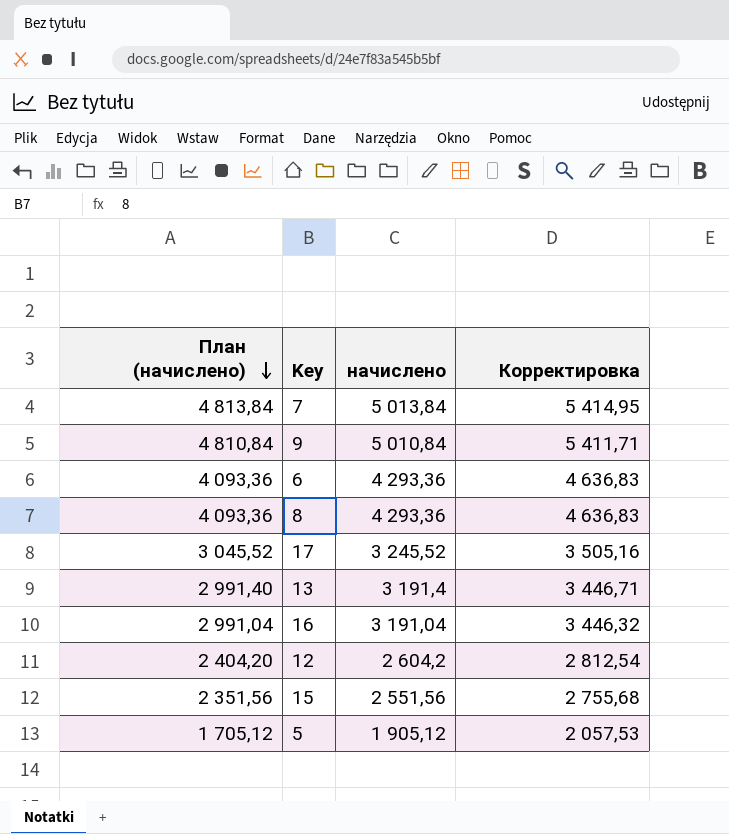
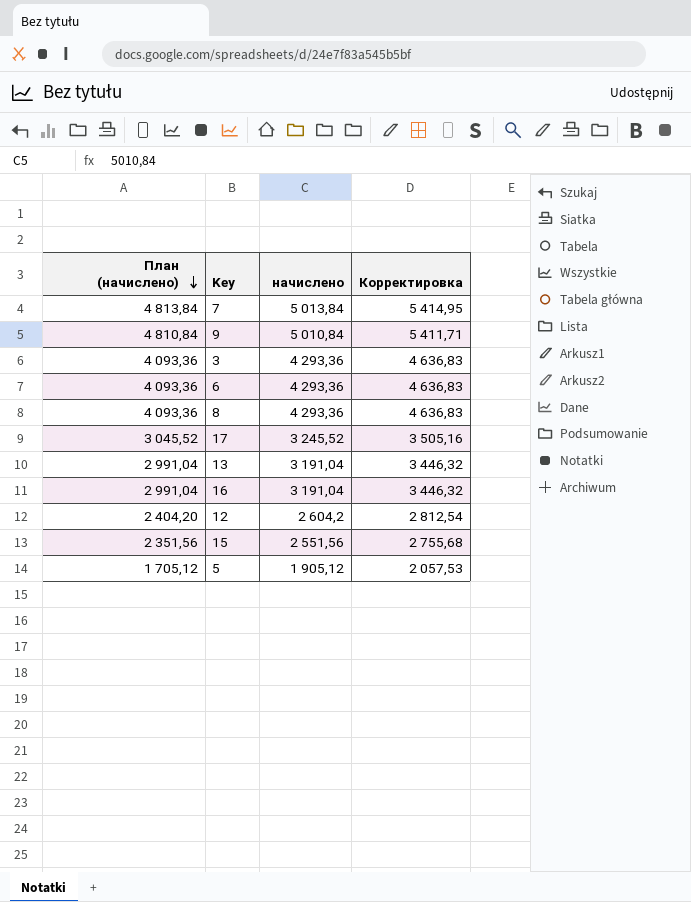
row 3: none -> 4 093,36 | 4 293,36 | 4 636,83
13 | План (начислено): 2 991,40 -> 2 991,04
13 | начислено: 3 191,4 -> 3 191,04
13 | Корректировка: 3 446,71 -> 3 446,32

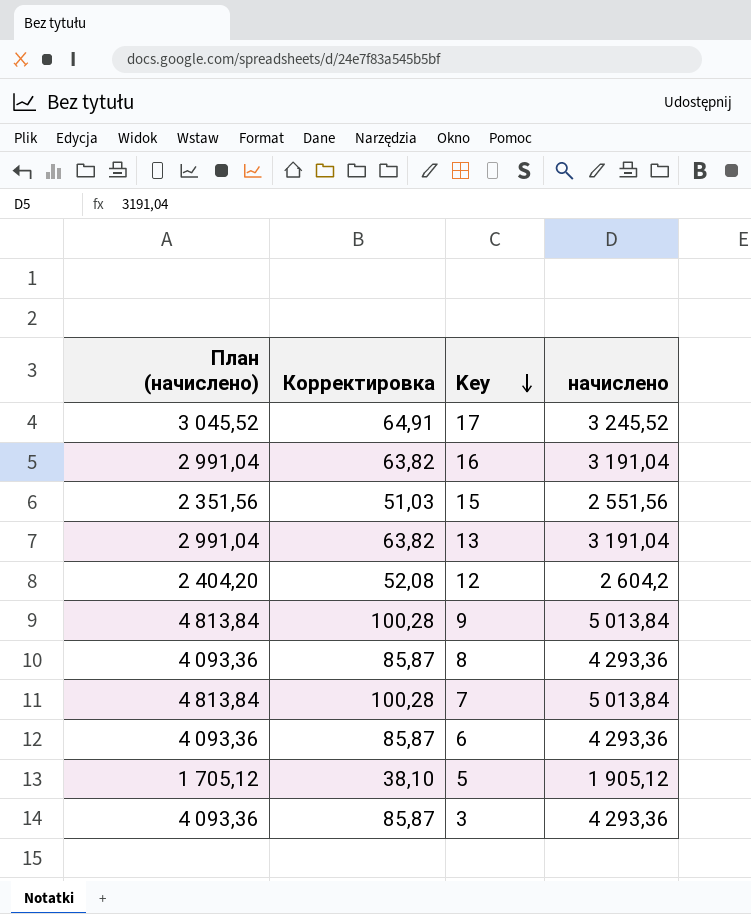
row order: План (начислено) descending -> Key descending
column Корректировка | formula: [начислено] * 1,08 -> [начислено] * 0,02
column Корректировка | position: 4 -> 2
9 | План (начислено): 4 810,84 -> 4 813,84
9 | начислено: 5 010,84 -> 5 013,84

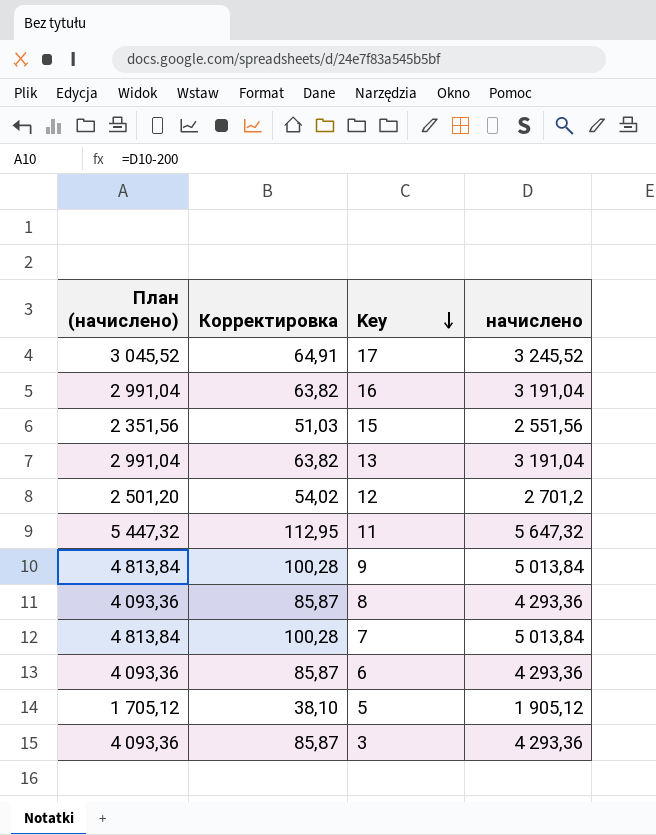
12 | План (начислено): 2 404,20 -> 2 501,20
12 | Корректировка: 52,08 -> 54,02
12 | начислено: 2 604,2 -> 2 701,2
row 11: none -> 5 447,32 | 112,95 | 5 647,32

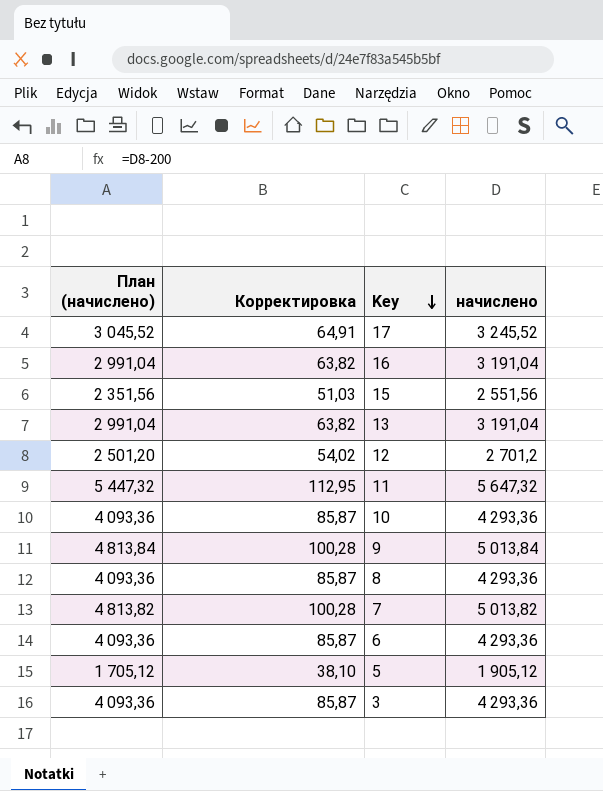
row 10: none -> 4 093,36 | 85,87 | 4 293,36
7 | План (начислено): 4 813,84 -> 4 813,82
7 | начислено: 5 013,84 -> 5 013,82

